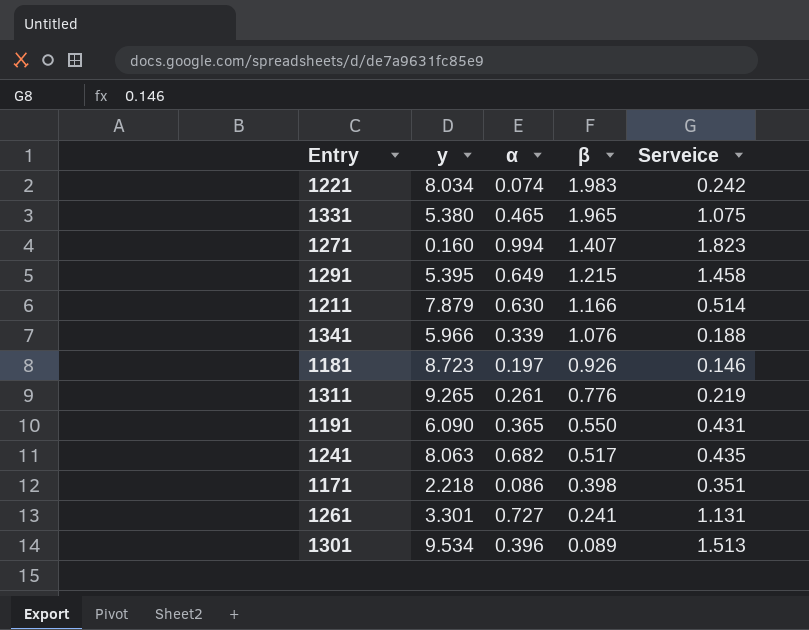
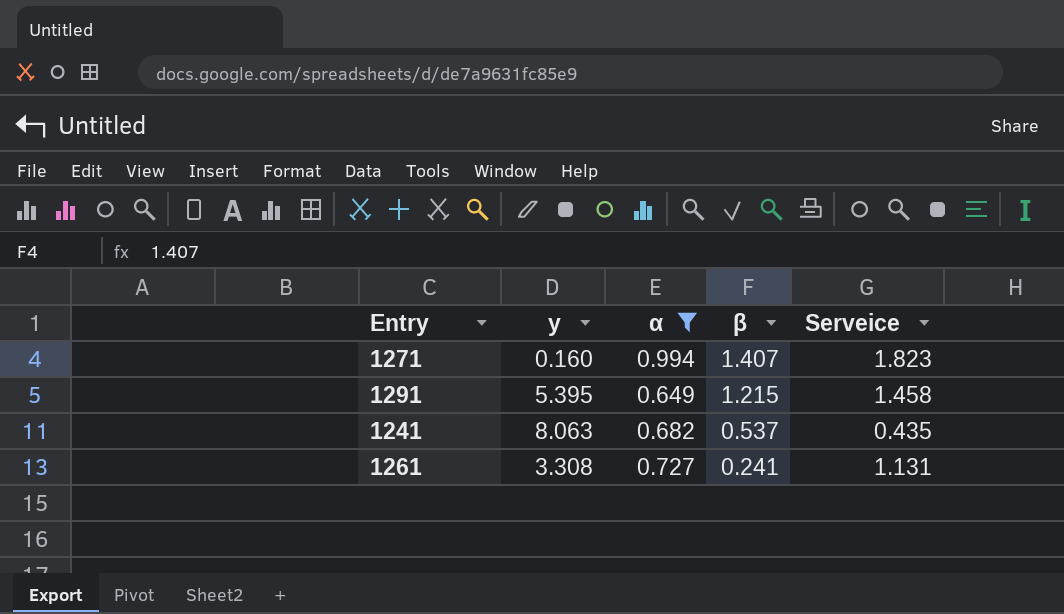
filter: none -> α >= 0.649
1241 | β: 0.517 -> 0.537
1261 | y: 3.301 -> 3.308

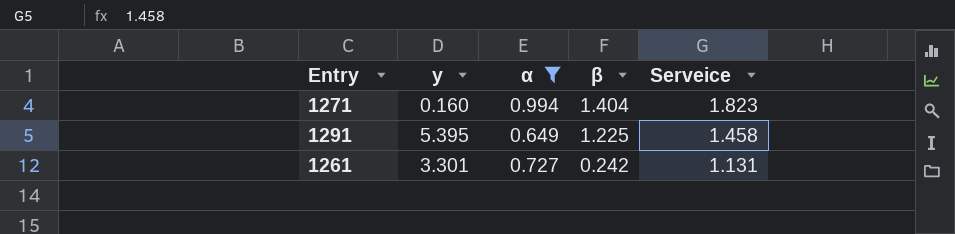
row 1241: 8.063 | 0.682 | 0.537 | 0.435 -> none
1271 | β: 1.407 -> 1.404
1291 | β: 1.215 -> 1.225
1261 | y: 3.308 -> 3.301
1261 | β: 0.241 -> 0.242

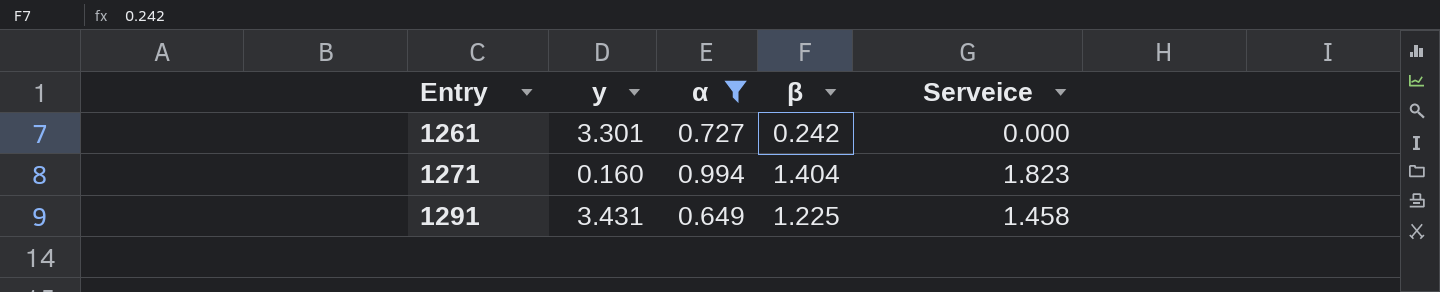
row order: β descending -> Entry ascending
1261 | Serveice: 1.131 -> 0.000
1291 | y: 5.395 -> 3.431

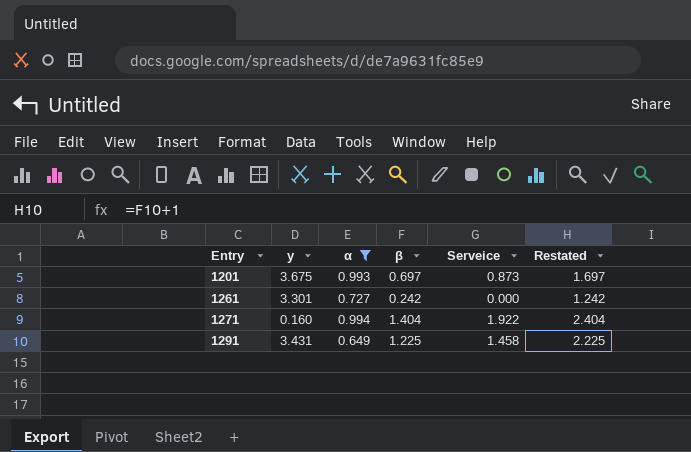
column Restated | formula: none -> [β] + 1
row 1201: none -> 3.675 | 0.993 | 0.697 | 0.873 | 1.697
1271 | Serveice: 1.823 -> 1.922

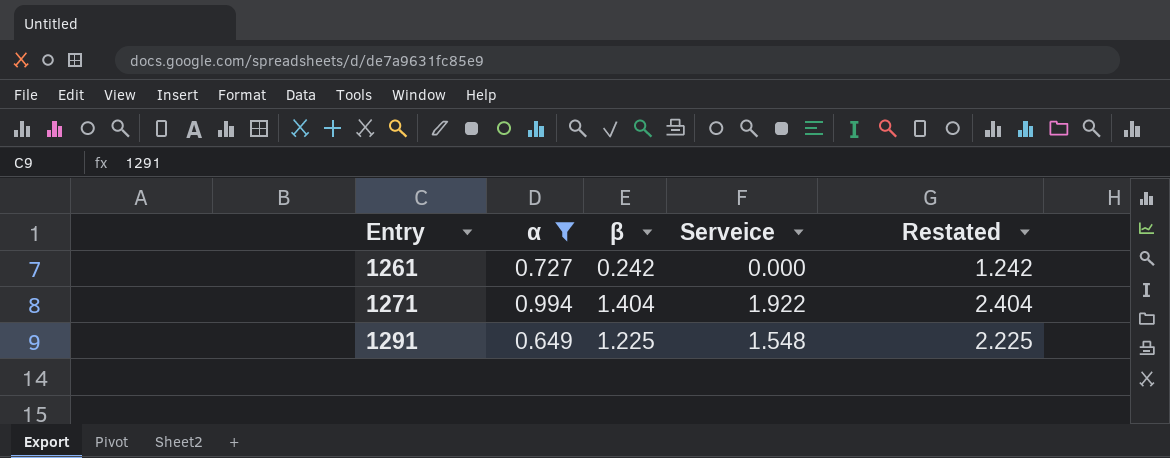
column y | position: 2 -> none
row 1201: 3.675 | 0.993 | 0.697 | 0.873 | 1.697 -> none
1291 | Serveice: 1.458 -> 1.548

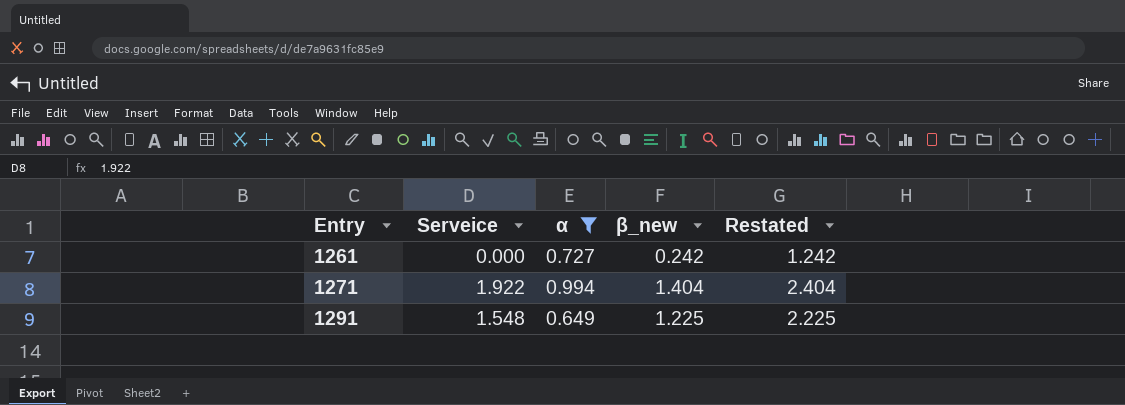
column Serveice | position: 4 -> 2
column name: β -> β_new

